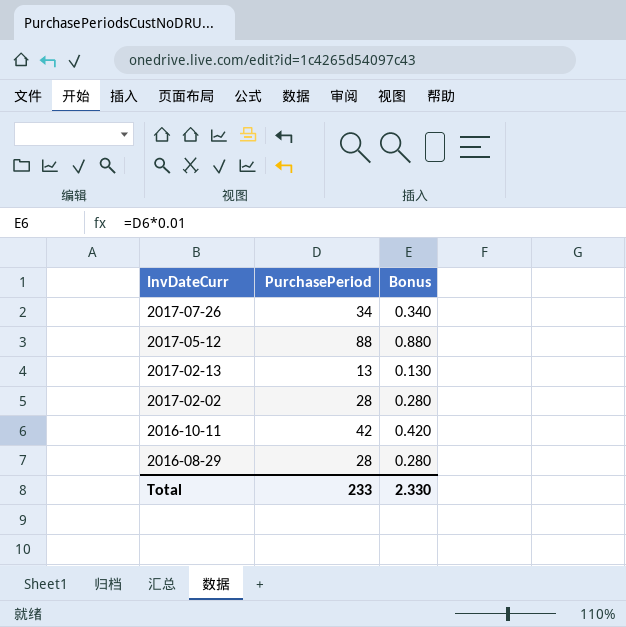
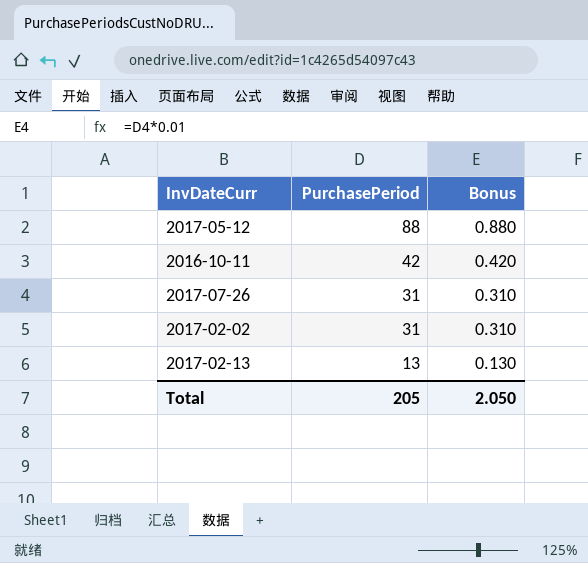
row order: InvDateCurr descending -> PurchasePeriod descending
row 2016-08-29: 28 | 0.280 -> none
2017-07-26 | PurchasePeriod: 34 -> 31
2017-07-26 | Bonus: 0.340 -> 0.310
2017-02-02 | PurchasePeriod: 28 -> 31
2017-02-02 | Bonus: 0.280 -> 0.310
Total | PurchasePeriod: 233 -> 205
Total | Bonus: 2.330 -> 2.050

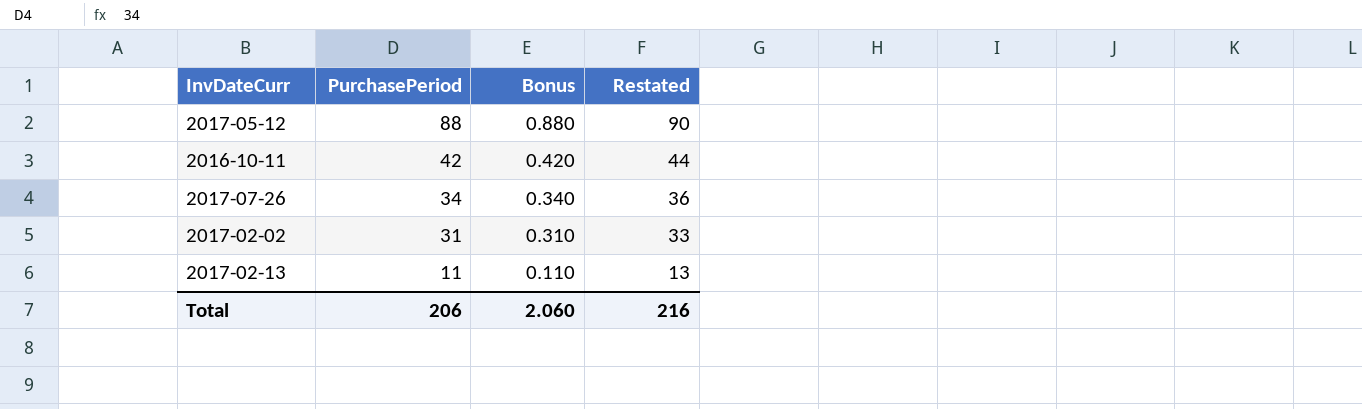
column Restated | formula: none -> [PurchasePeriod] + 2
2017-07-26 | PurchasePeriod: 31 -> 34
2017-07-26 | Bonus: 0.310 -> 0.340
2017-02-13 | PurchasePeriod: 13 -> 11
2017-02-13 | Bonus: 0.130 -> 0.110
Total | PurchasePeriod: 205 -> 206
Total | Bonus: 2.050 -> 2.060

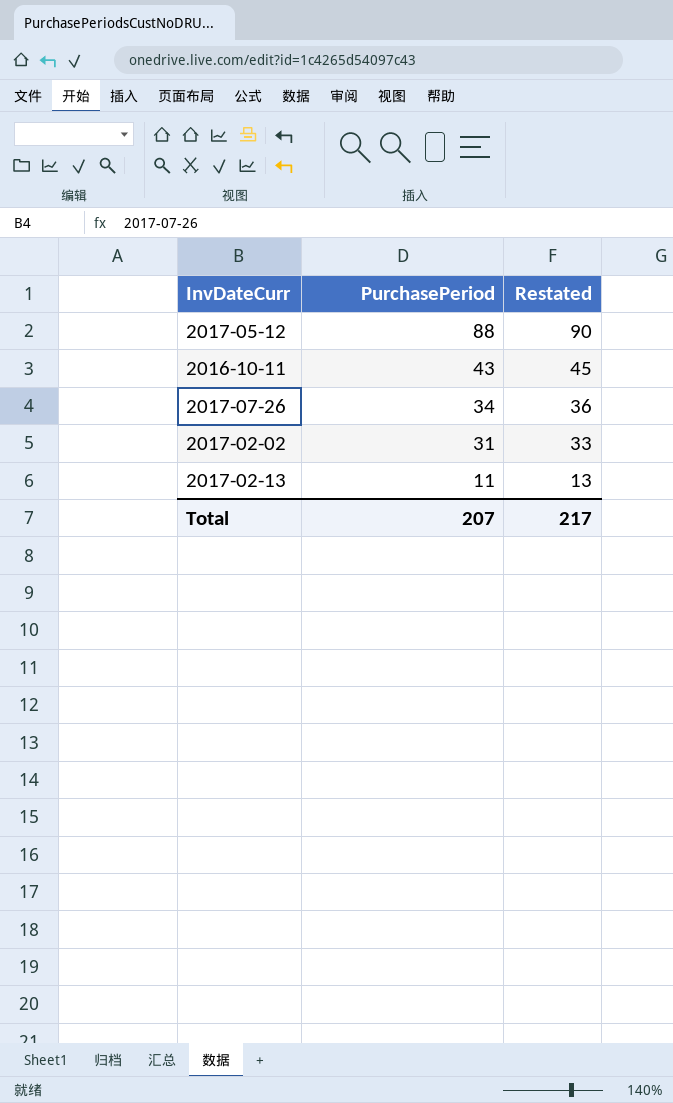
column Bonus | formula: [PurchasePeriod] * 0.01 -> none
2016-10-11 | PurchasePeriod: 42 -> 43
2016-10-11 | Restated: 44 -> 45
Total | PurchasePeriod: 206 -> 207
Total | Restated: 216 -> 217

